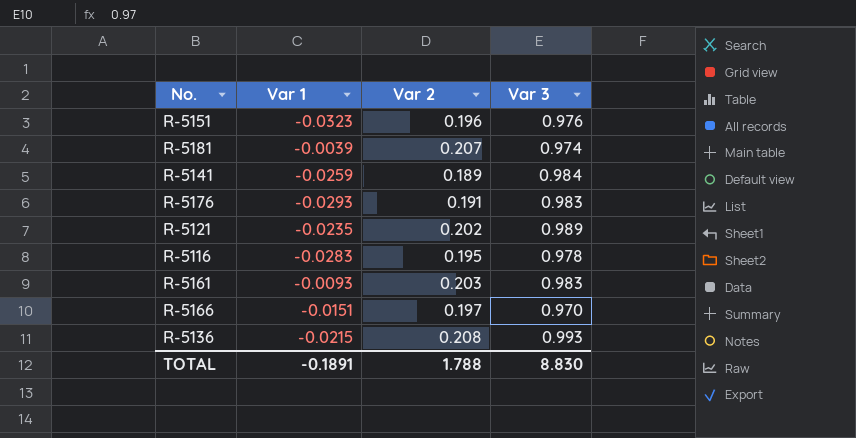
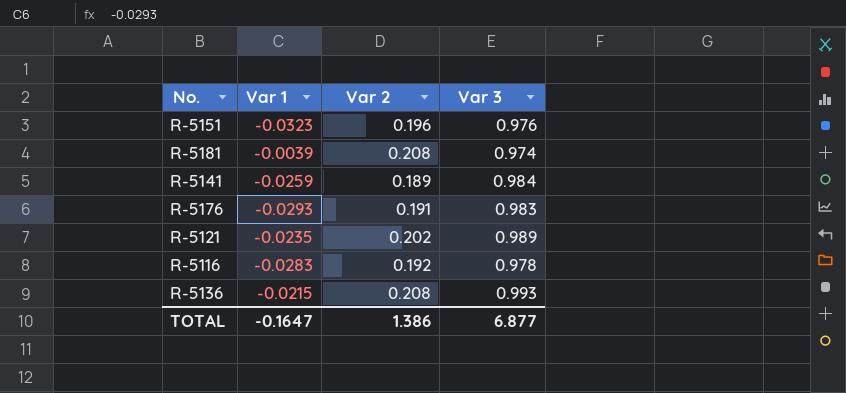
row R-5161: -0.0093 | 0.203 | 0.983 -> none
row R-5166: -0.0151 | 0.197 | 0.970 -> none
R-5181 | Var 2: 0.207 -> 0.208
R-5116 | Var 2: 0.195 -> 0.192
TOTAL | Var 1: -0.1891 -> -0.1647
TOTAL | Var 2: 1.788 -> 1.386
TOTAL | Var 3: 8.830 -> 6.877

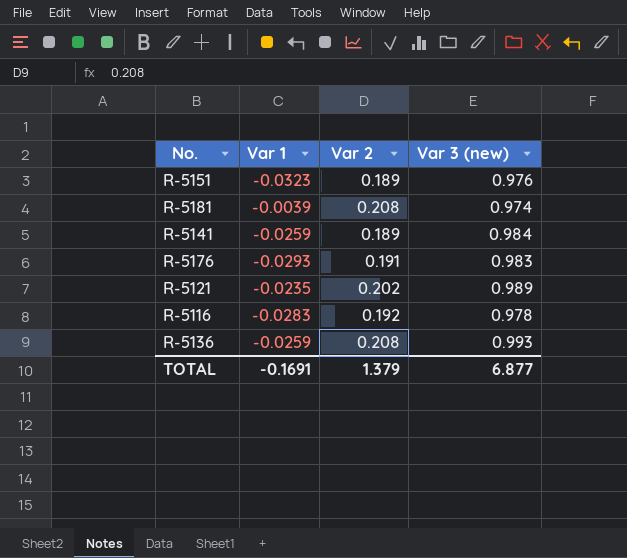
column name: Var 3 -> Var 3 (new)
R-5151 | Var 2: 0.196 -> 0.189
R-5136 | Var 1: -0.0215 -> -0.0259
TOTAL | Var 1: -0.1647 -> -0.1691
TOTAL | Var 2: 1.386 -> 1.379

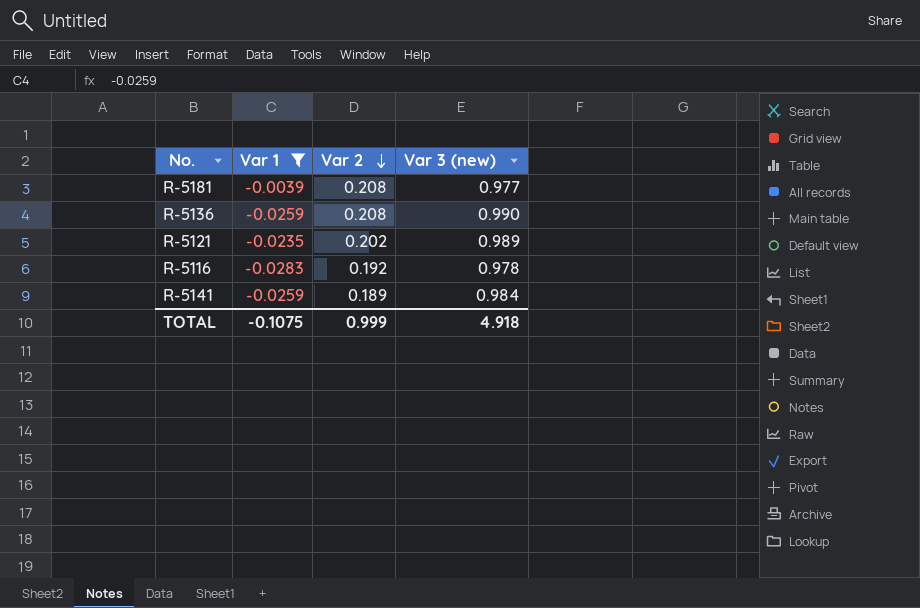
filter: none -> Var 1 >= -0.0283
row order: none -> Var 2 descending
R-5181 | Var 3 (new): 0.974 -> 0.977
R-5136 | Var 3 (new): 0.993 -> 0.990
TOTAL | Var 1: -0.1691 -> -0.1075
TOTAL | Var 2: 1.379 -> 0.999
TOTAL | Var 3 (new): 6.877 -> 4.918

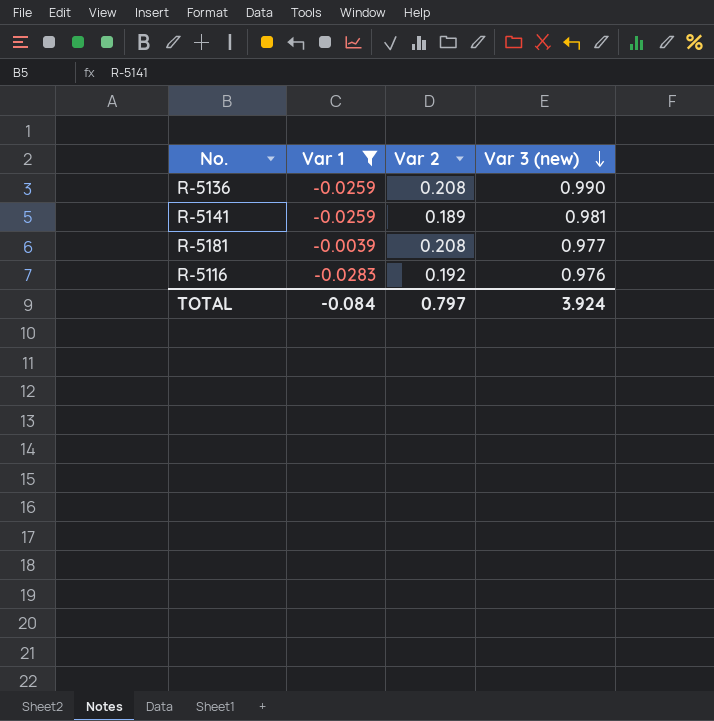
row order: Var 2 descending -> Var 3 (new) descending
row R-5121: -0.0235 | 0.202 | 0.989 -> none
R-5141 | Var 3 (new): 0.984 -> 0.981
R-5116 | Var 3 (new): 0.978 -> 0.976
TOTAL | Var 1: -0.1075 -> -0.084
TOTAL | Var 2: 0.999 -> 0.797
TOTAL | Var 3 (new): 4.918 -> 3.924

